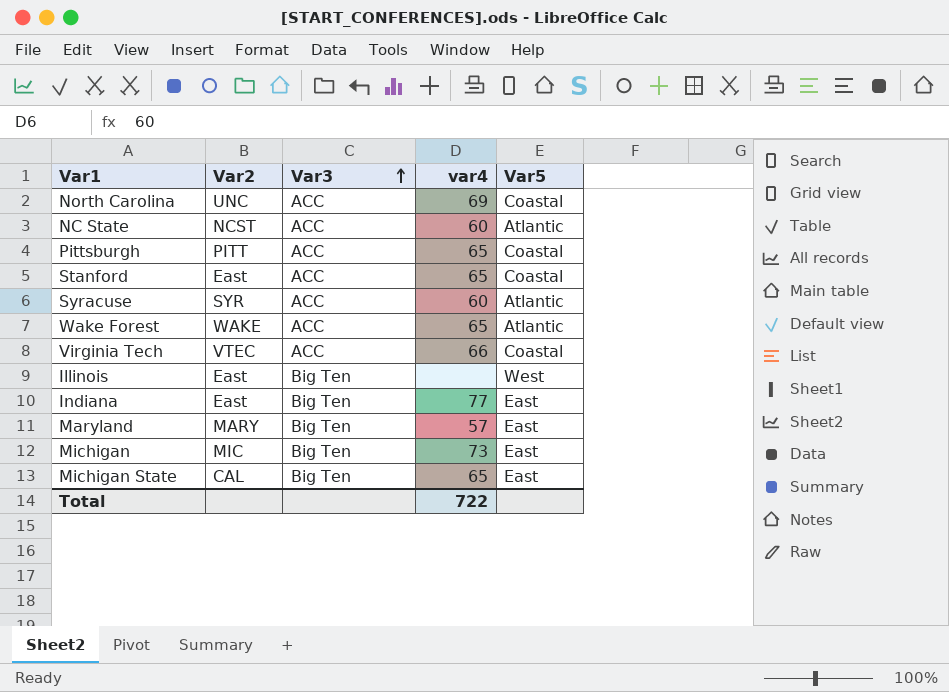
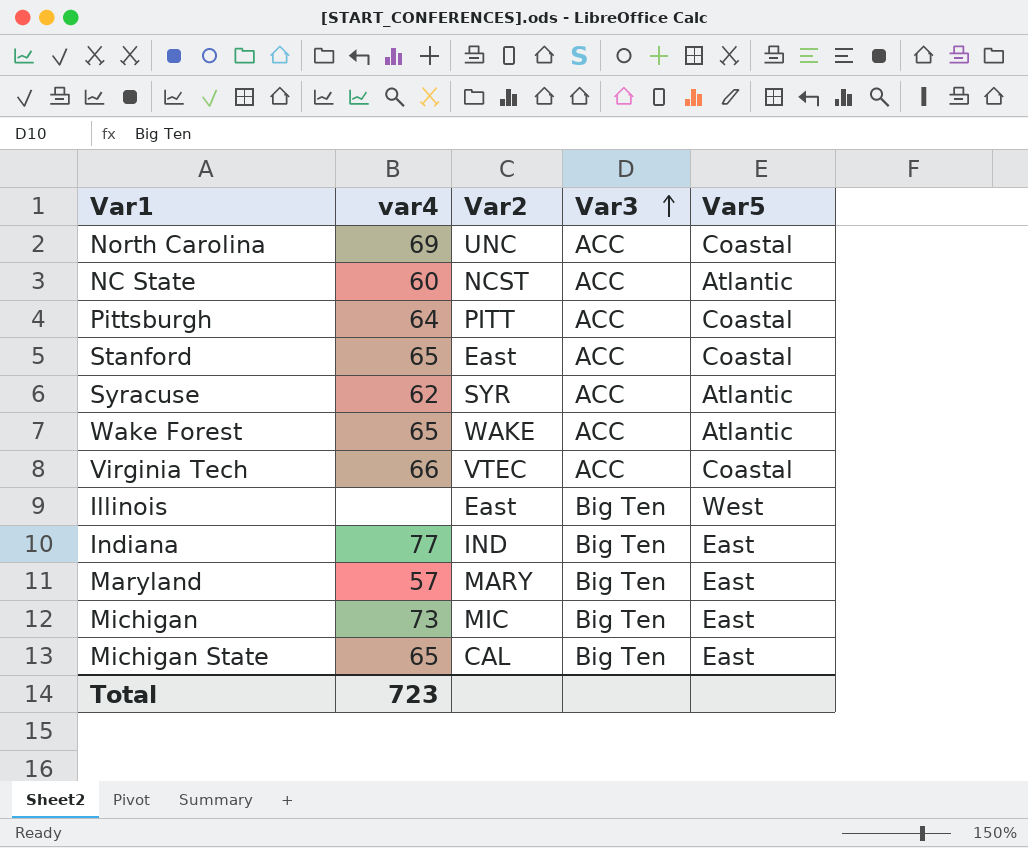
column var4 | position: 4 -> 2
Pittsburgh | var4: 65 -> 64
Syracuse | var4: 60 -> 62
Indiana | Var2: East -> IND
Total | var4: 722 -> 723

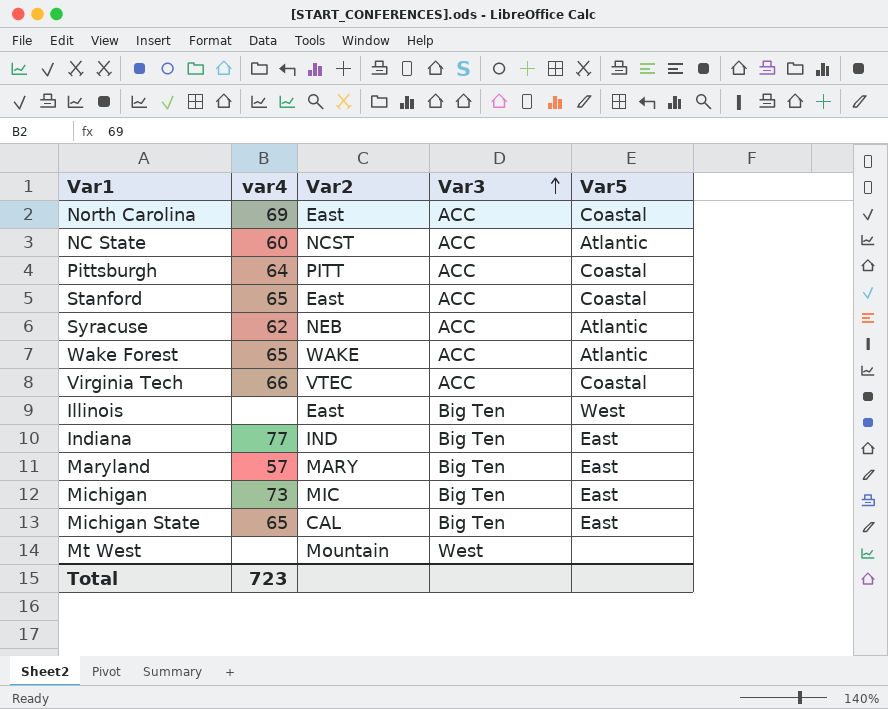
North Carolina | Var2: UNC -> East
Syracuse | Var2: SYR -> NEB
row Mt West: none -> none | Mountain | West | none

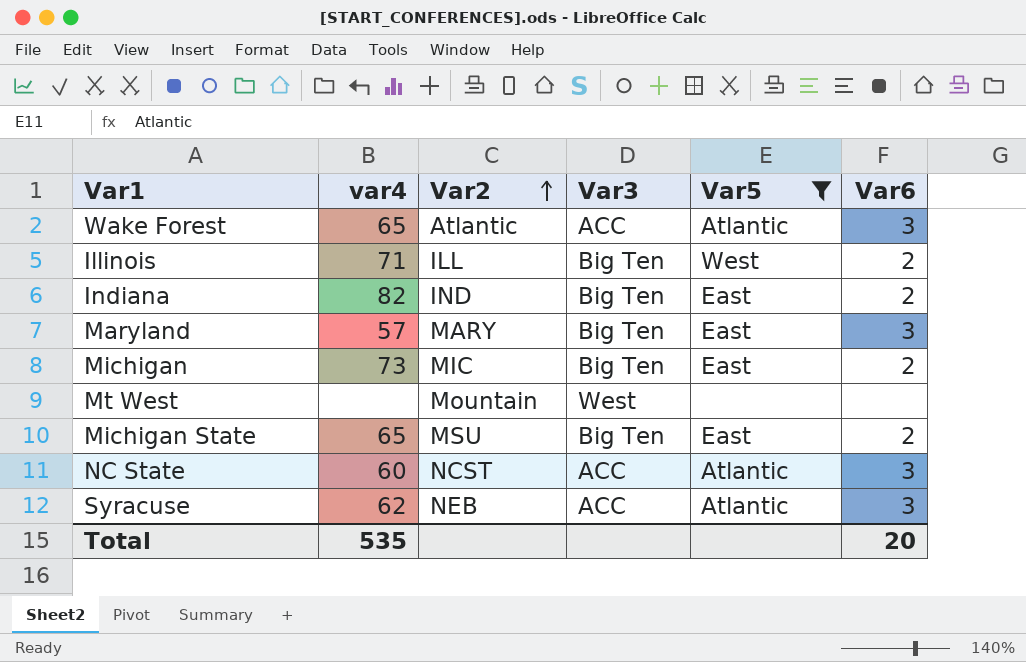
filter: none -> Var5 != Coastal
row order: Var3 ascending -> Var2 ascending
column Var6 | position: none -> 6
Wake Forest | Var2: WAKE -> Atlantic
Illinois | var4: none -> 71
Illinois | Var2: East -> ILL
Indiana | var4: 77 -> 82
Michigan State | Var2: CAL -> MSU
Total | var4: 723 -> 535

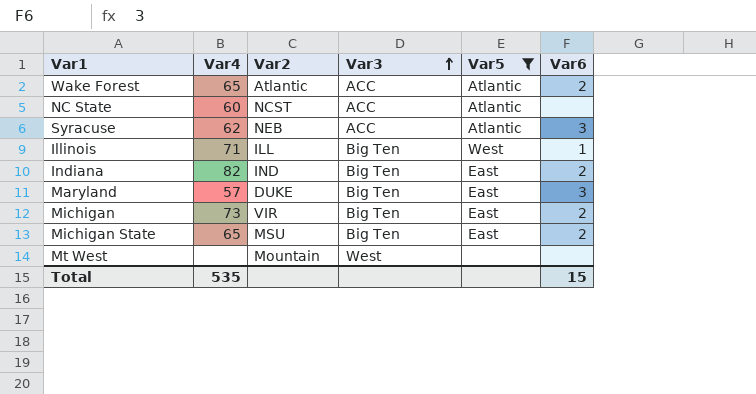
row order: Var2 ascending -> Var3 ascending
column name: var4 -> Var4
Wake Forest | Var6: 3 -> 2
NC State | Var6: 3 -> none
Illinois | Var6: 2 -> 1
Maryland | Var2: MARY -> DUKE
Michigan | Var2: MIC -> VIR
Total | Var6: 20 -> 15

